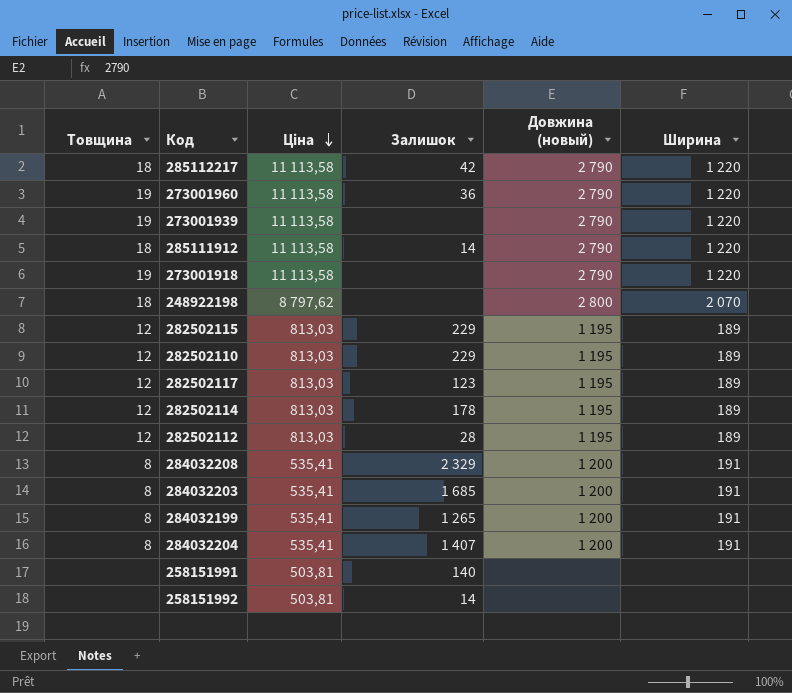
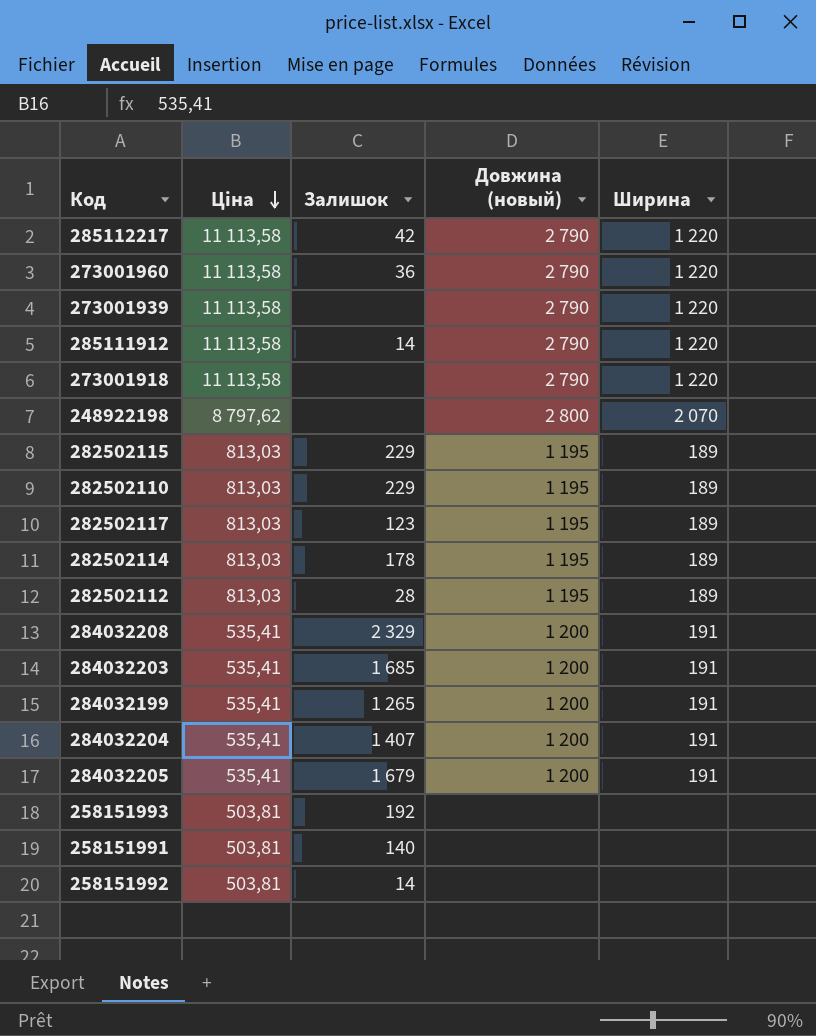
column Товщина | position: 1 -> none
row 284032205: none -> 535,41 | 1 679 | 1 200 | 191
row 258151993: none -> 503,81 | 192 | none | none

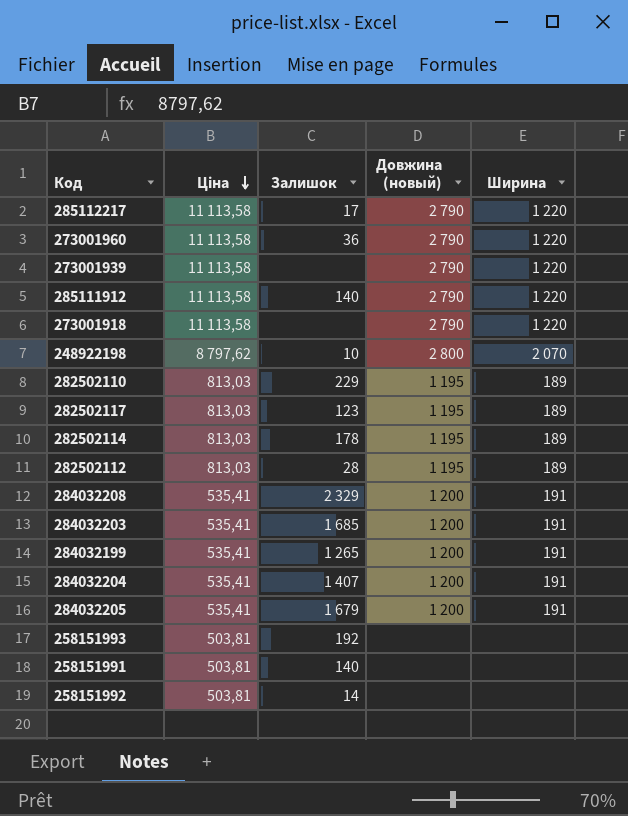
row 282502115: 813,03 | 229 | 1 195 | 189 -> none
285112217 | Залишок: 42 -> 17
285111912 | Залишок: 14 -> 140
248922198 | Залишок: none -> 10

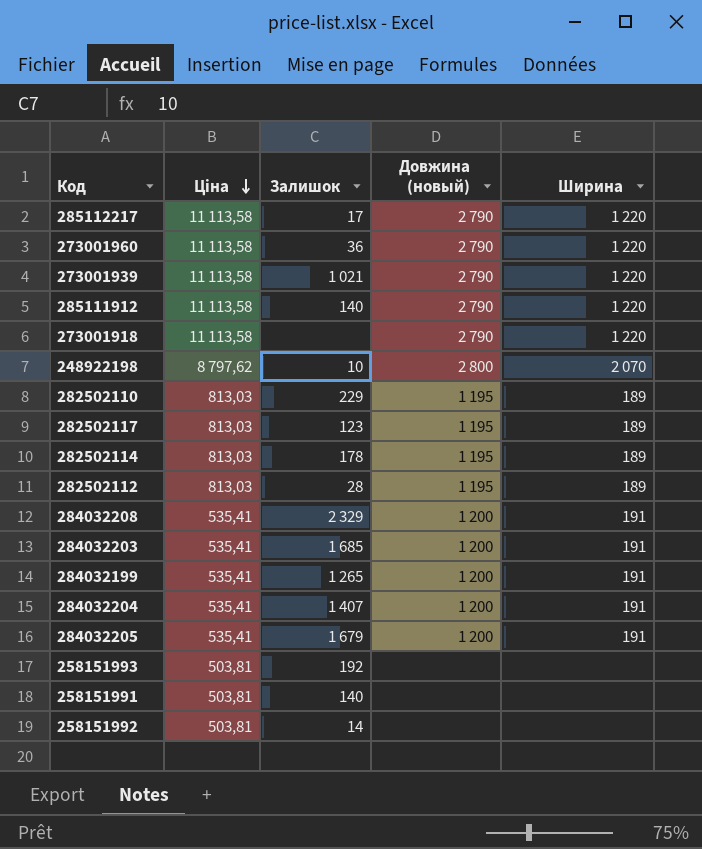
273001939 | Залишок: none -> 1 021

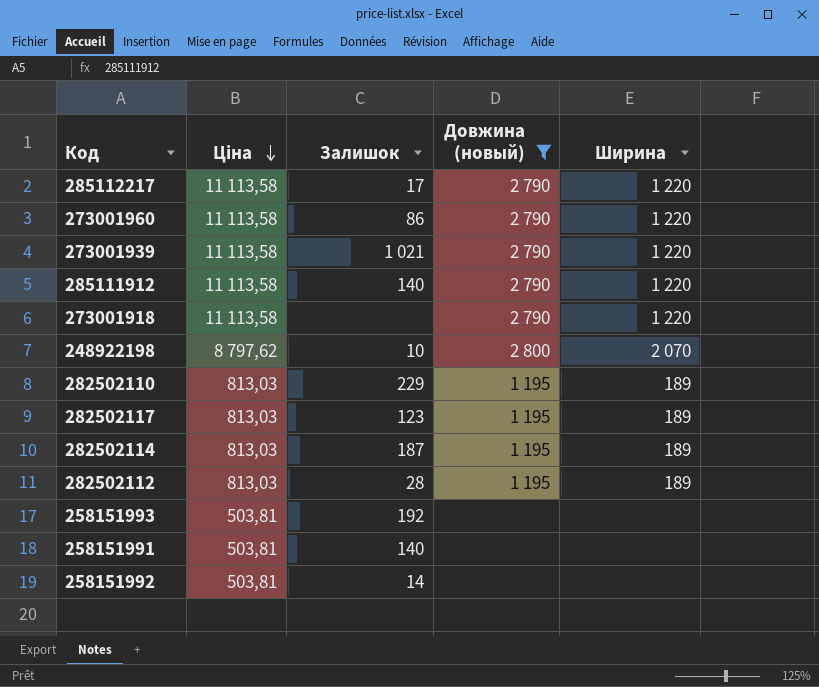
filter: none -> Довжина (новый) != 1 200
273001960 | Залишок: 36 -> 86
282502114 | Залишок: 178 -> 187

